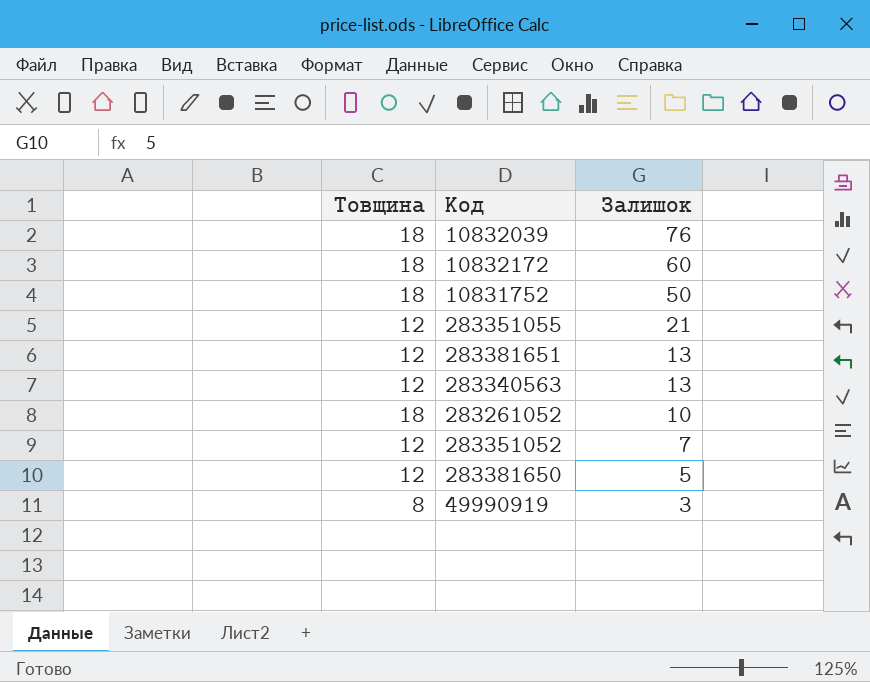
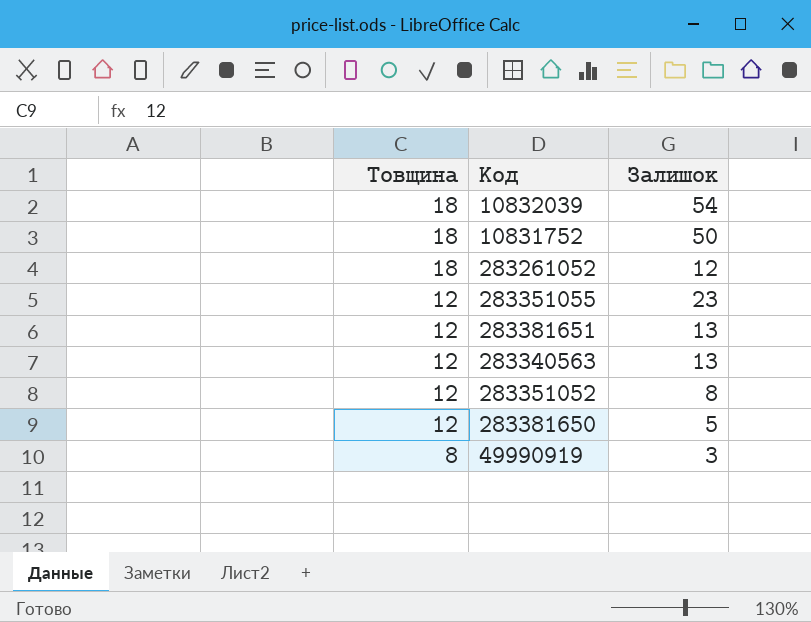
row order: Залишок descending -> Товщина descending
row 10832172: 18 | 60 -> none
10832039 | Залишок: 76 -> 54
283261052 | Залишок: 10 -> 12
283351055 | Залишок: 21 -> 23
283351052 | Залишок: 7 -> 8

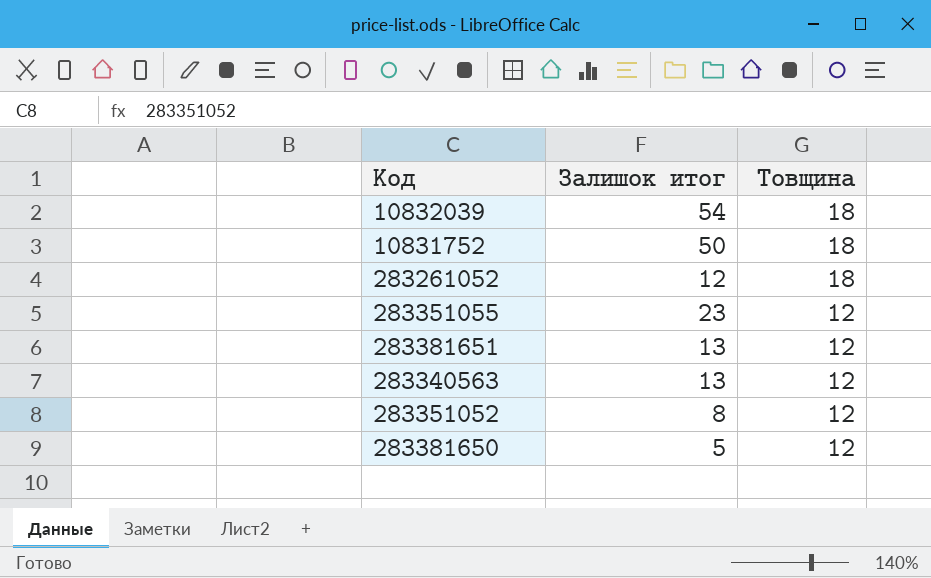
column name: Залишок -> Залишок итог
column Товщина | position: 1 -> 3
row 49990919: 8 | 3 -> none

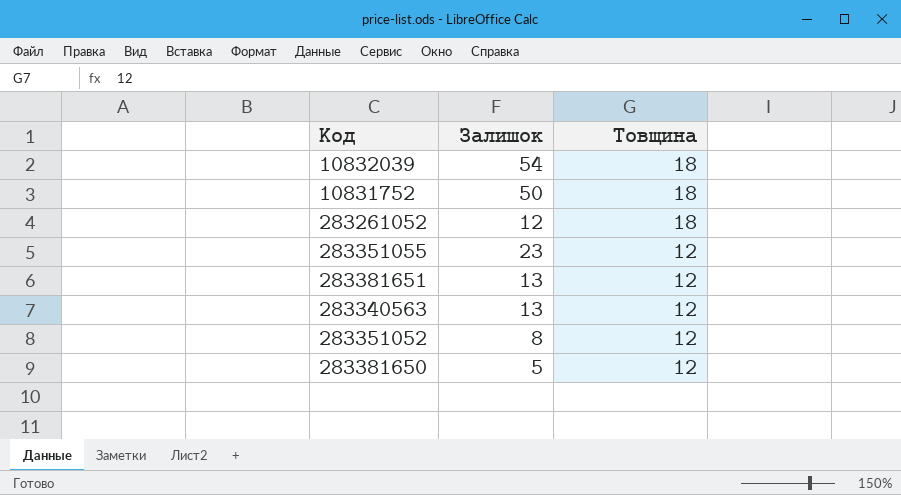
column name: Залишок итог -> Залишок

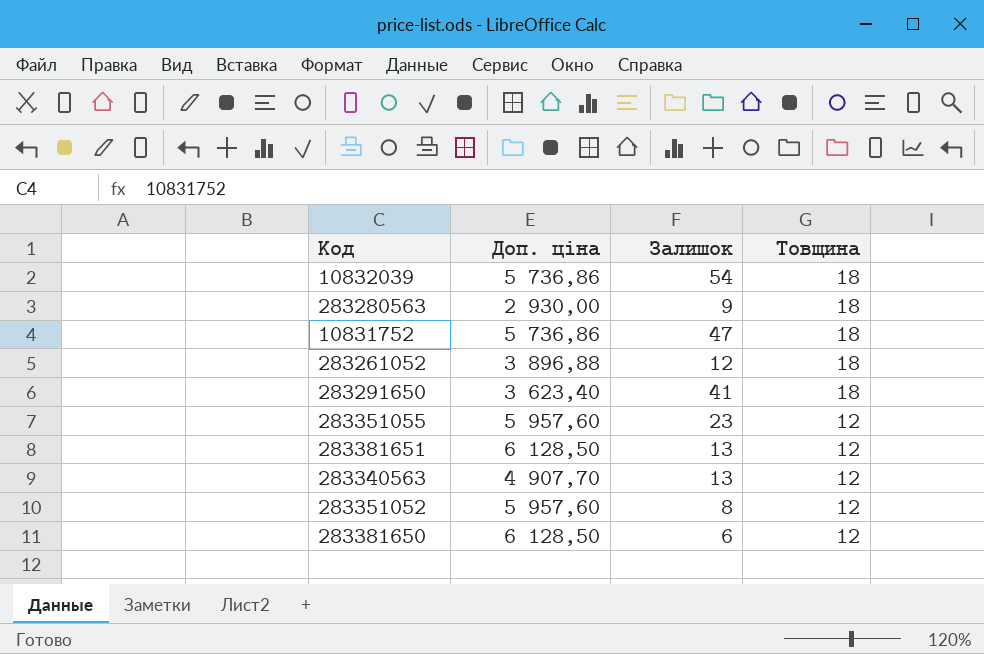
column Доп. ціна | position: none -> 2
row 283280563: none -> 2 930,00 | 9 | 18
10831752 | Залишок: 50 -> 47
row 283291650: none -> 3 623,40 | 41 | 18
283381650 | Залишок: 5 -> 6

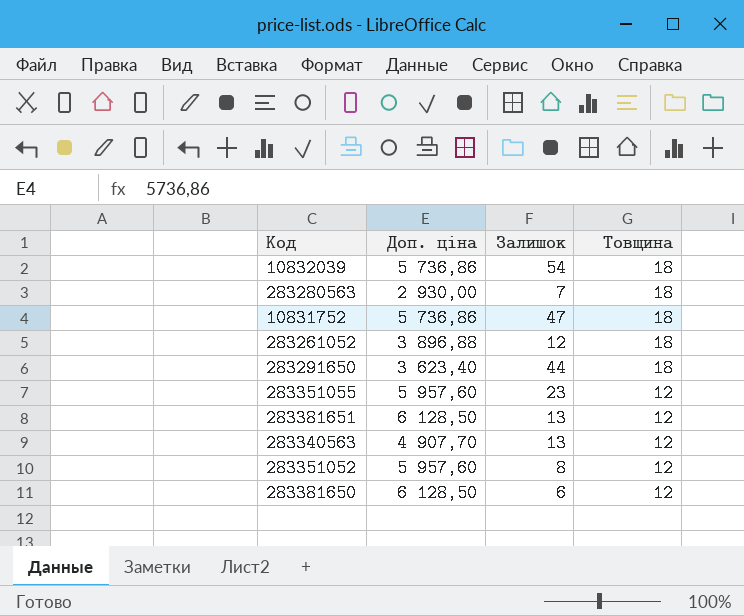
283280563 | Залишок: 9 -> 7
283291650 | Залишок: 41 -> 44

